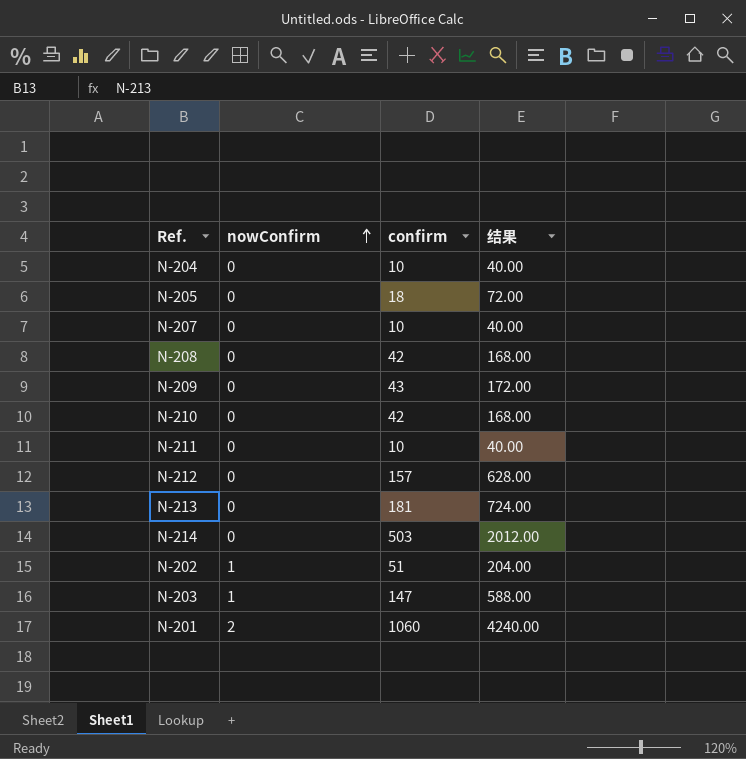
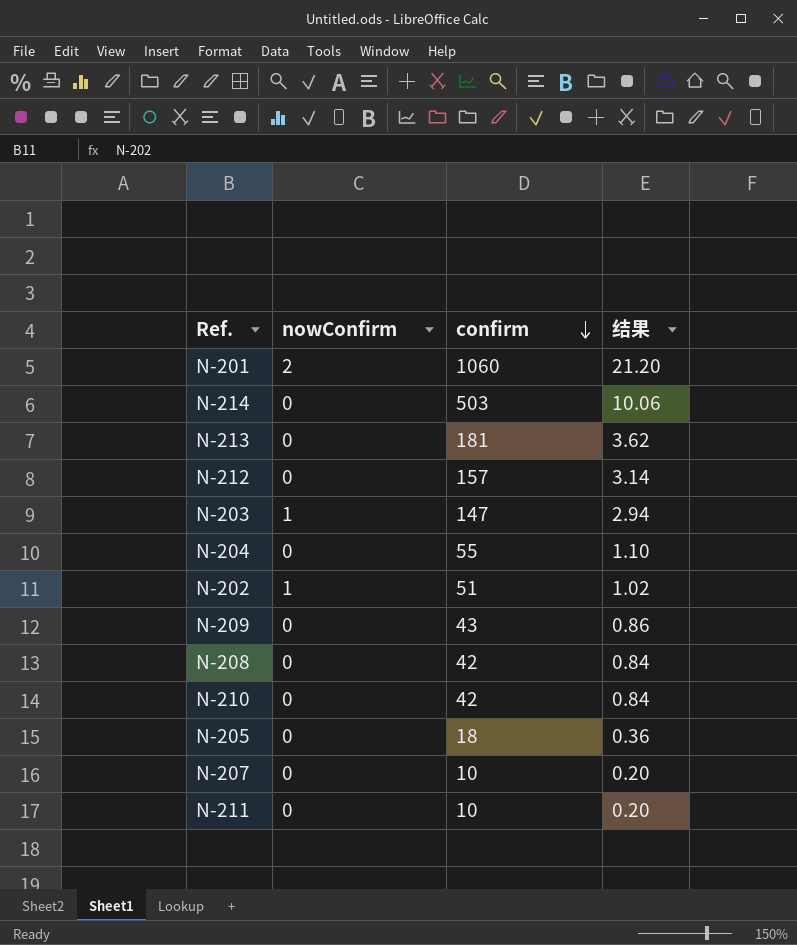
row order: nowConfirm ascending -> confirm descending
column 结果 | formula: [confirm] * 4 -> [confirm] * 0.02
N-204 | confirm: 10 -> 55

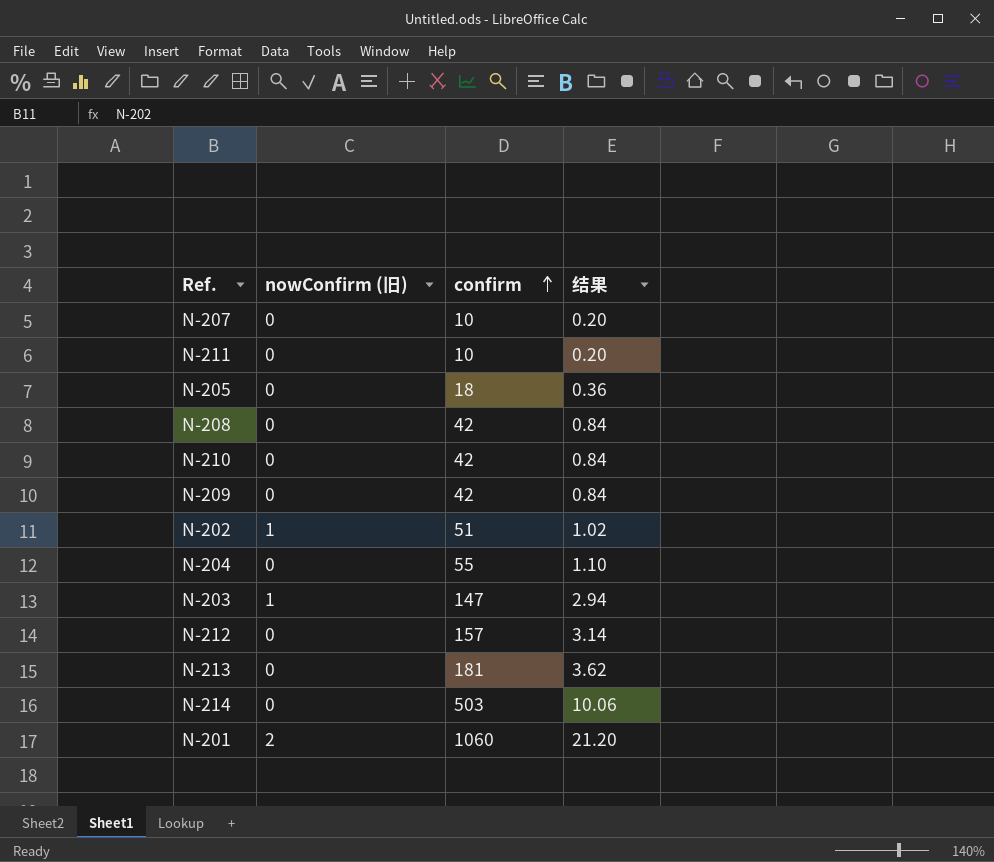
row order: confirm descending -> confirm ascending
column name: nowConfirm -> nowConfirm (旧)
N-209 | confirm: 43 -> 42
N-209 | 结果: 0.86 -> 0.84

